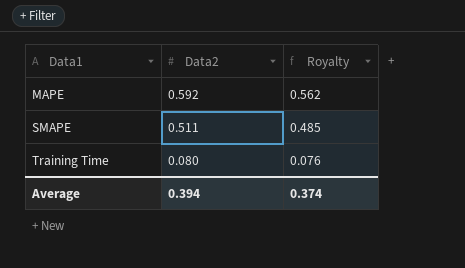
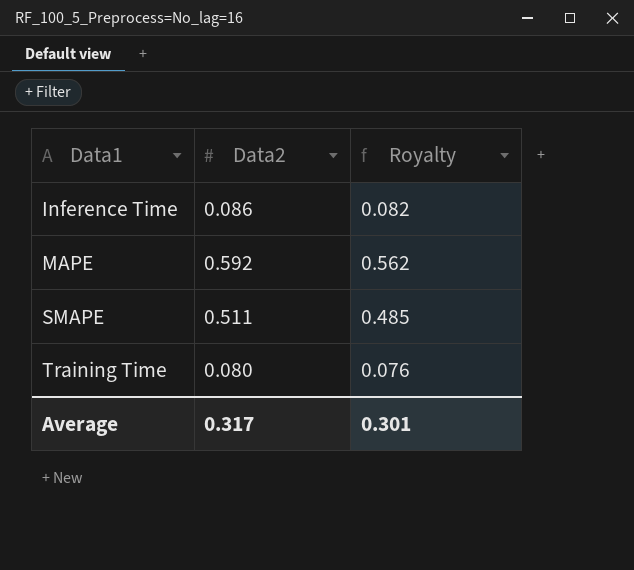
row Inference Time: none -> 0.086 | 0.082
Average | Data2: 0.394 -> 0.317
Average | Royalty: 0.374 -> 0.301

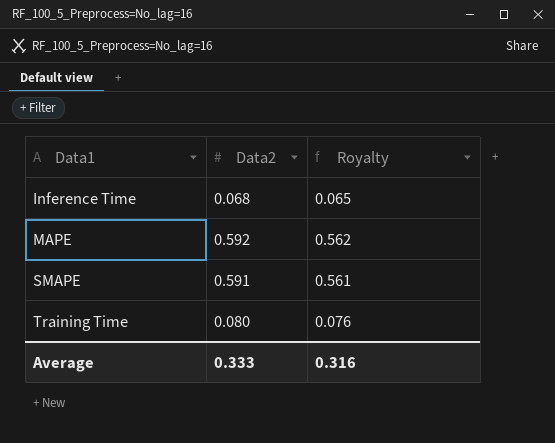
Inference Time | Data2: 0.086 -> 0.068
Inference Time | Royalty: 0.082 -> 0.065
SMAPE | Data2: 0.511 -> 0.591
SMAPE | Royalty: 0.485 -> 0.561
Average | Data2: 0.317 -> 0.333
Average | Royalty: 0.301 -> 0.316

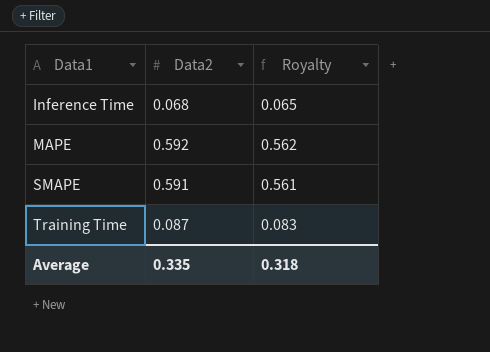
Training Time | Data2: 0.080 -> 0.087
Training Time | Royalty: 0.076 -> 0.083
Average | Data2: 0.333 -> 0.335
Average | Royalty: 0.316 -> 0.318

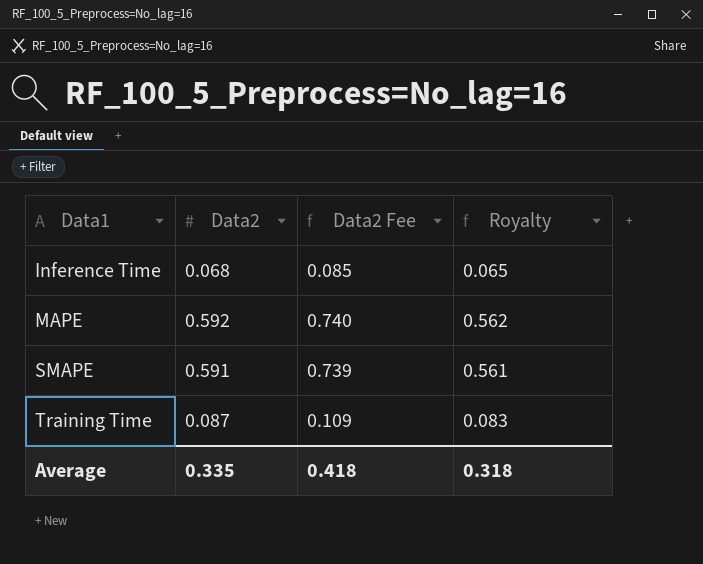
column Data2 Fee | formula: none -> [Data2] * 1.25

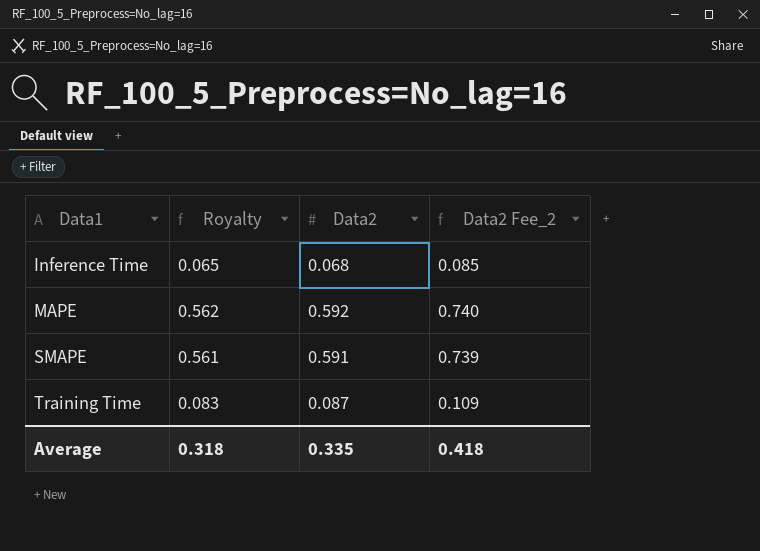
column Royalty | position: 4 -> 2
column name: Data2 Fee -> Data2 Fee_2

